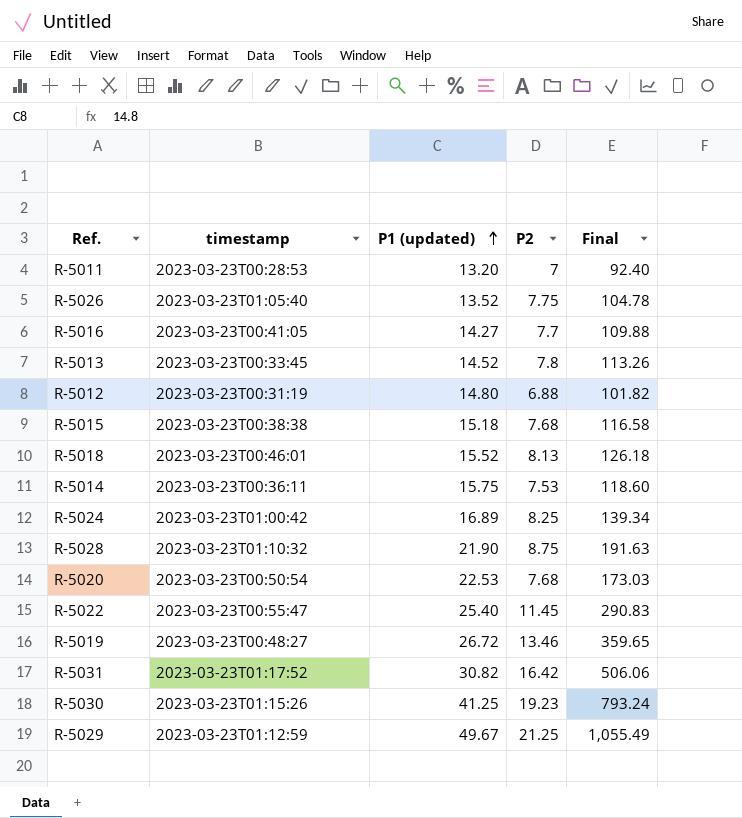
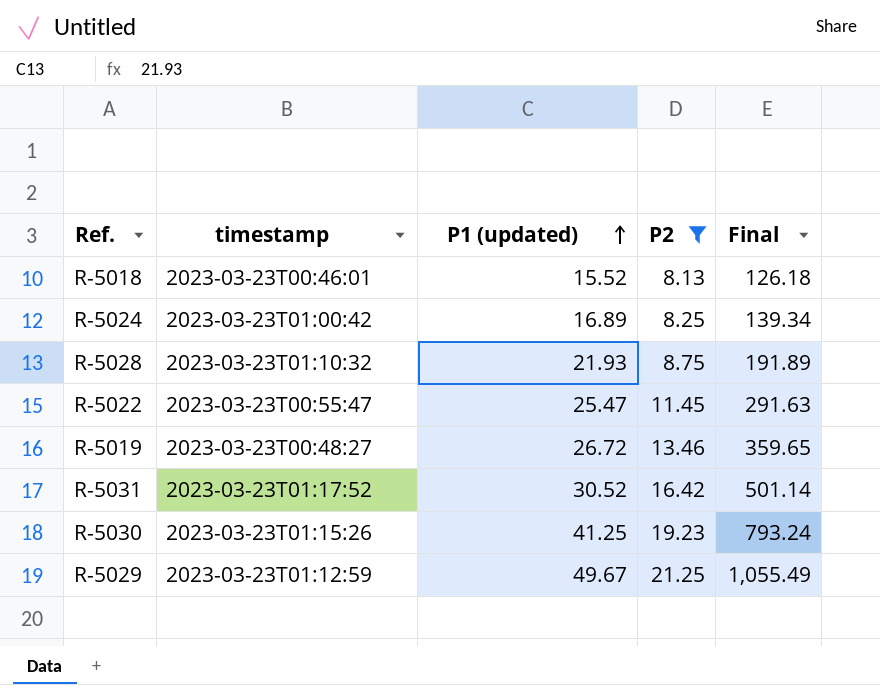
filter: none -> P2 >= 8.13
R-5028 | P1 (updated): 21.90 -> 21.93
R-5028 | Final: 191.63 -> 191.89
R-5022 | P1 (updated): 25.40 -> 25.47
R-5022 | Final: 290.83 -> 291.63
R-5031 | P1 (updated): 30.82 -> 30.52
R-5031 | Final: 506.06 -> 501.14

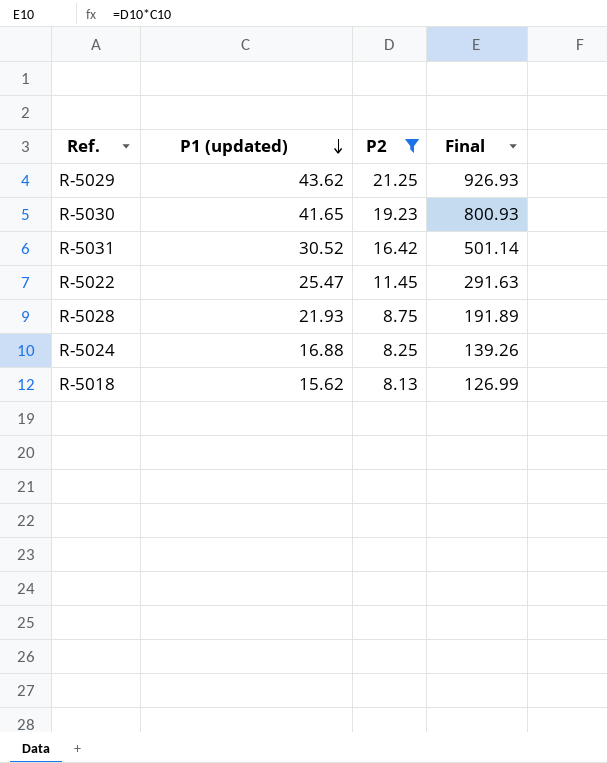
row order: P1 (updated) ascending -> P1 (updated) descending
column timestamp | position: 2 -> none
row R-5019: 2023-03-23T00:48:27 | 26.72 | 13.46 | 359.65 -> none
R-5029 | P1 (updated): 49.67 -> 43.62
R-5029 | Final: 1,055.49 -> 926.93
R-5030 | P1 (updated): 41.25 -> 41.65
R-5030 | Final: 793.24 -> 800.93
R-5024 | P1 (updated): 16.89 -> 16.88
R-5024 | Final: 139.34 -> 139.26
R-5018 | P1 (updated): 15.52 -> 15.62
R-5018 | Final: 126.18 -> 126.99

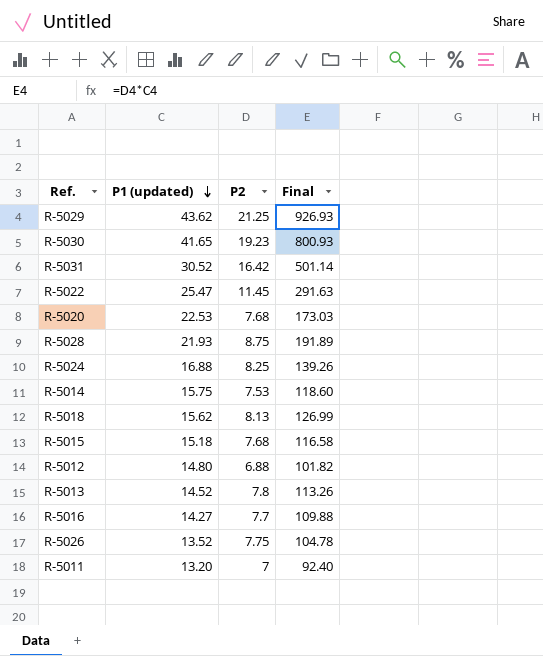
filter: P2 >= 8.13 -> none

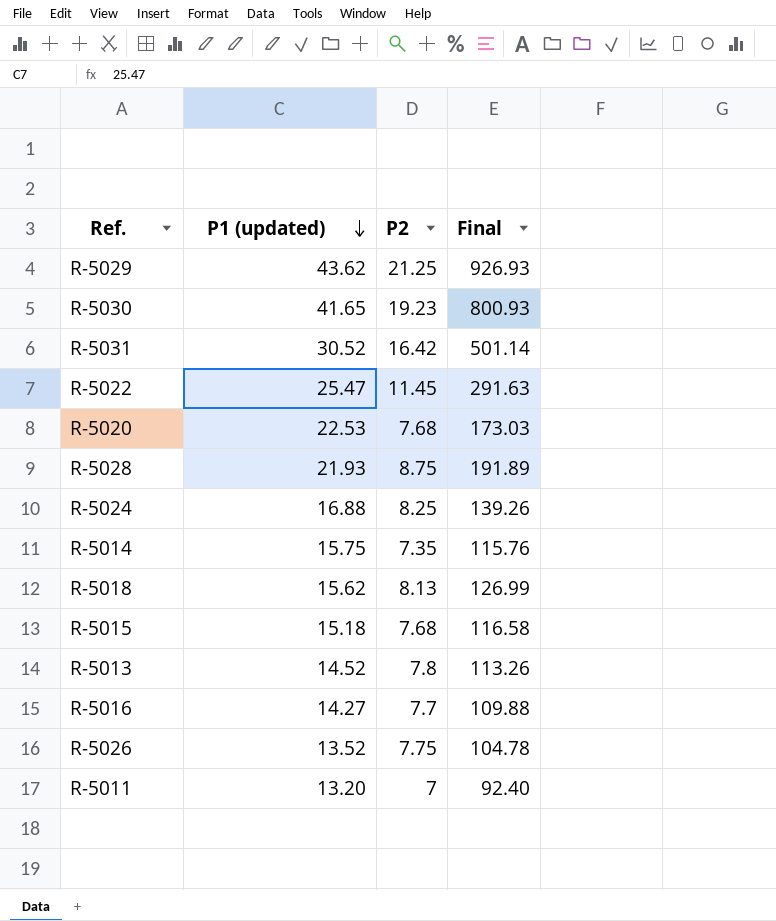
row R-5012: 14.80 | 6.88 | 101.82 -> none
R-5014 | P2: 7.53 -> 7.35
R-5014 | Final: 118.60 -> 115.76

